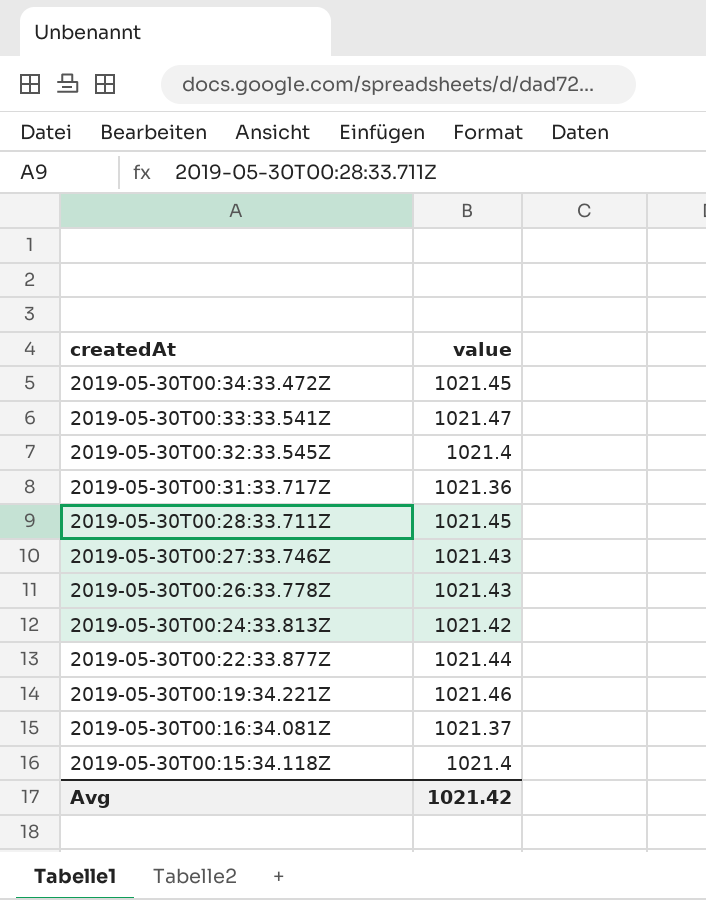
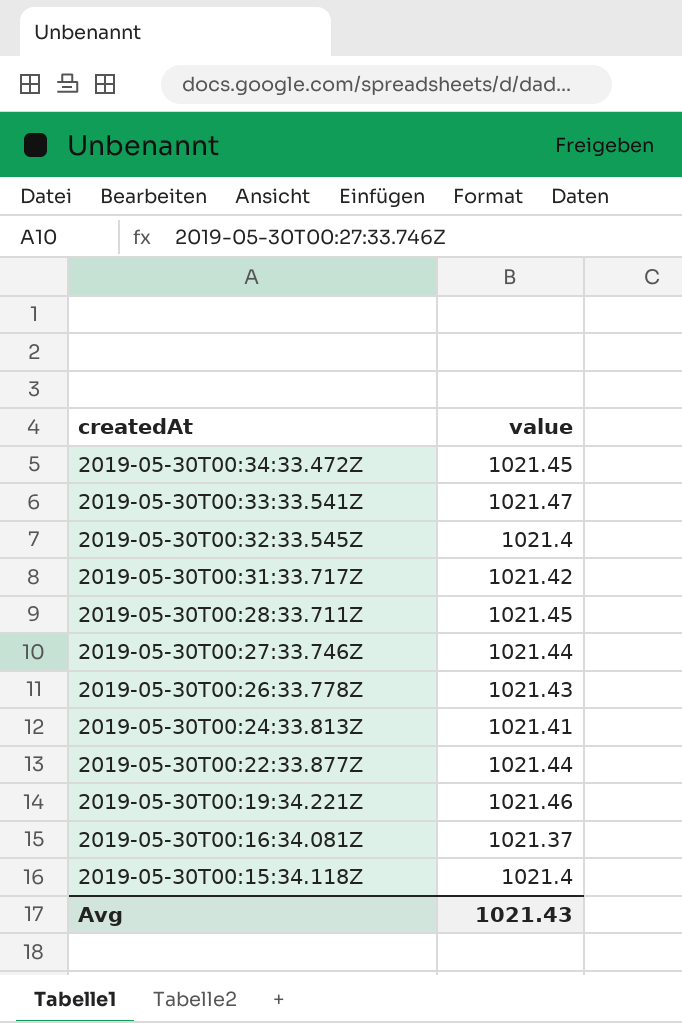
2019-05-30T00:31:33.717Z | value: 1021.36 -> 1021.42
2019-05-30T00:27:33.746Z | value: 1021.43 -> 1021.44
2019-05-30T00:24:33.813Z | value: 1021.42 -> 1021.41
Avg | value: 1021.42 -> 1021.43

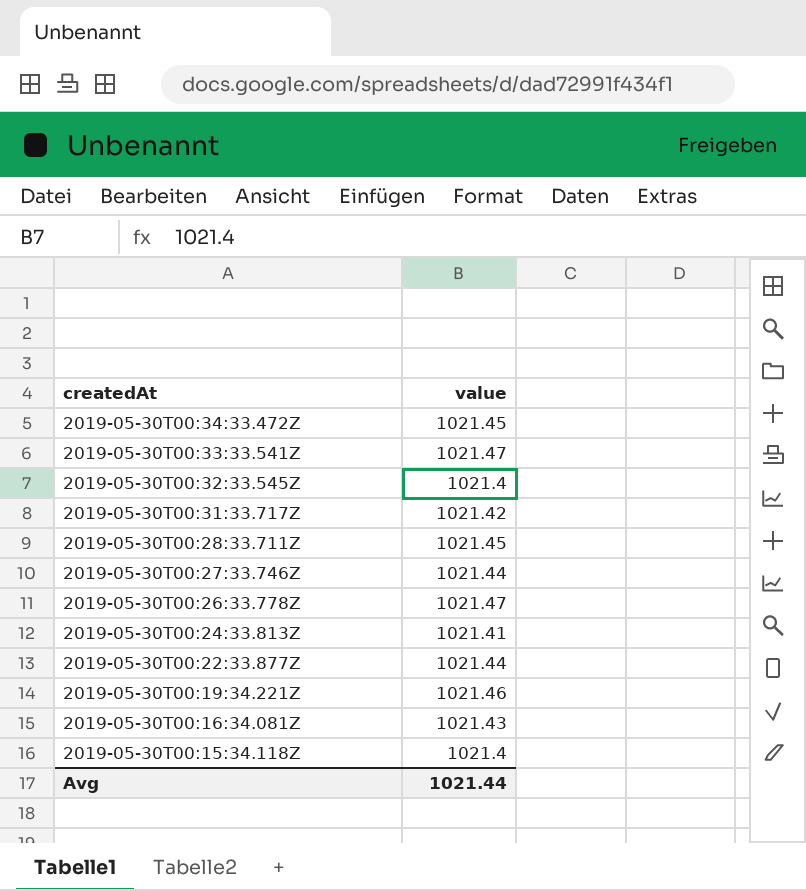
2019-05-30T00:26:33.778Z | value: 1021.43 -> 1021.47
2019-05-30T00:16:34.081Z | value: 1021.37 -> 1021.43
Avg | value: 1021.43 -> 1021.44

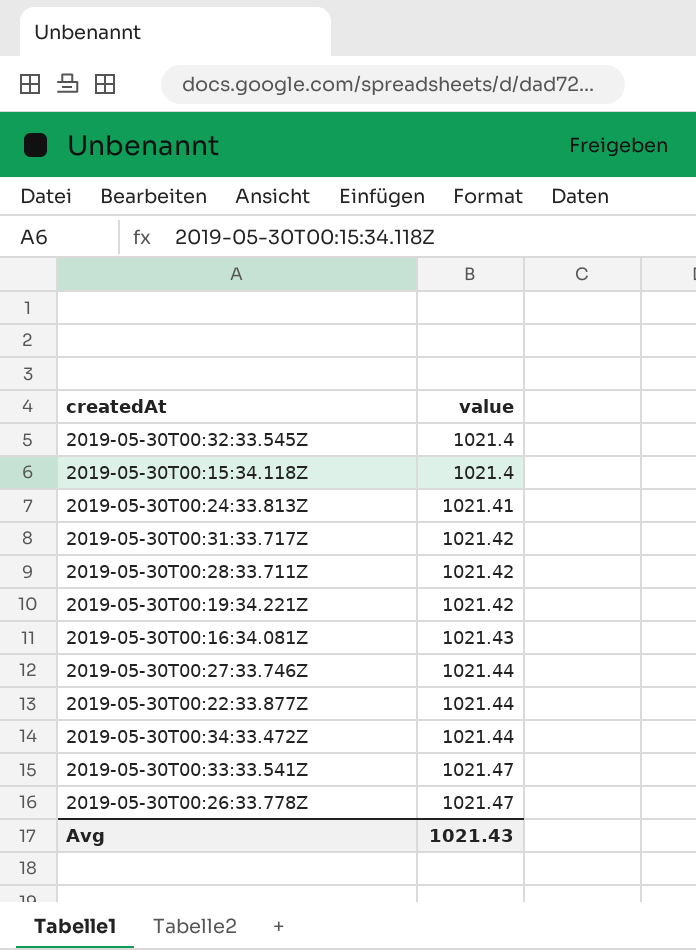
row order: createdAt descending -> value ascending
2019-05-30T00:28:33.711Z | value: 1021.45 -> 1021.42
2019-05-30T00:19:34.221Z | value: 1021.46 -> 1021.42
2019-05-30T00:34:33.472Z | value: 1021.45 -> 1021.44
Avg | value: 1021.44 -> 1021.43

